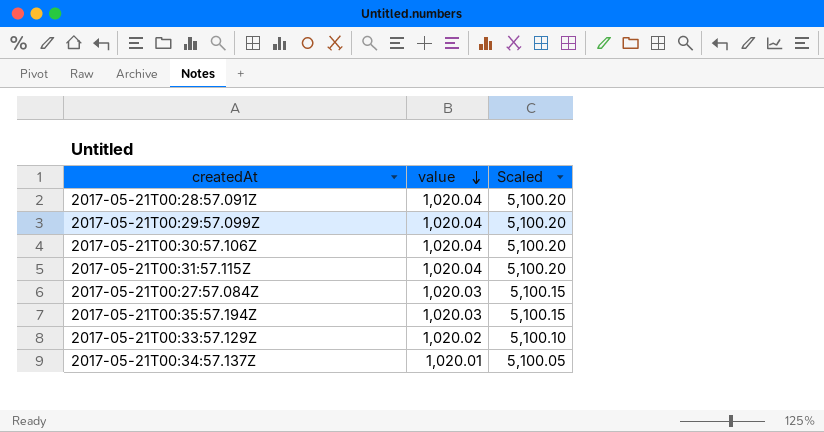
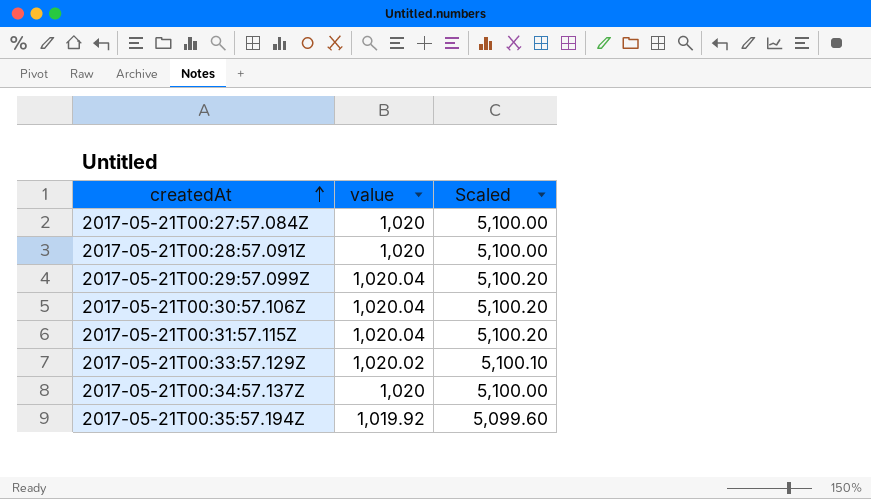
row order: value descending -> createdAt ascending
2017-05-21T00:27:57.084Z | value: 1,020.03 -> 1,020
2017-05-21T00:27:57.084Z | Scaled: 5,100.15 -> 5,100.00
2017-05-21T00:28:57.091Z | value: 1,020.04 -> 1,020
2017-05-21T00:28:57.091Z | Scaled: 5,100.20 -> 5,100.00
2017-05-21T00:34:57.137Z | value: 1,020.01 -> 1,020
2017-05-21T00:34:57.137Z | Scaled: 5,100.05 -> 5,100.00
2017-05-21T00:35:57.194Z | value: 1,020.03 -> 1,019.92
2017-05-21T00:35:57.194Z | Scaled: 5,100.15 -> 5,099.60

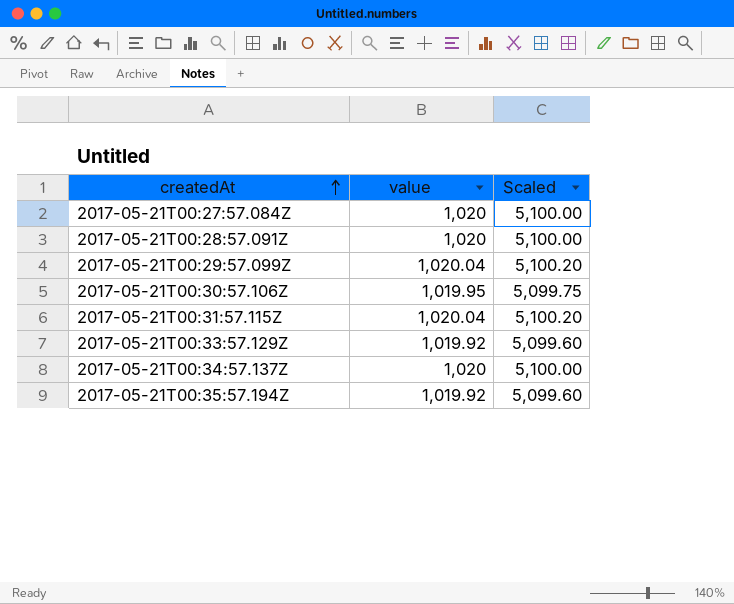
2017-05-21T00:30:57.106Z | value: 1,020.04 -> 1,019.95
2017-05-21T00:30:57.106Z | Scaled: 5,100.20 -> 5,099.75
2017-05-21T00:33:57.129Z | value: 1,020.02 -> 1,019.92
2017-05-21T00:33:57.129Z | Scaled: 5,100.10 -> 5,099.60

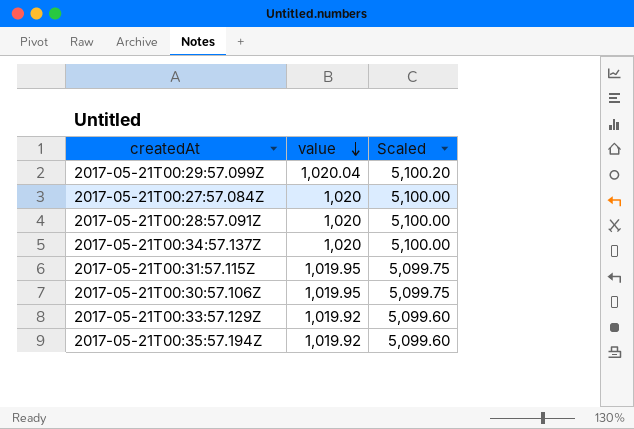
row order: createdAt ascending -> value descending
2017-05-21T00:31:57.115Z | value: 1,020.04 -> 1,019.95
2017-05-21T00:31:57.115Z | Scaled: 5,100.20 -> 5,099.75

